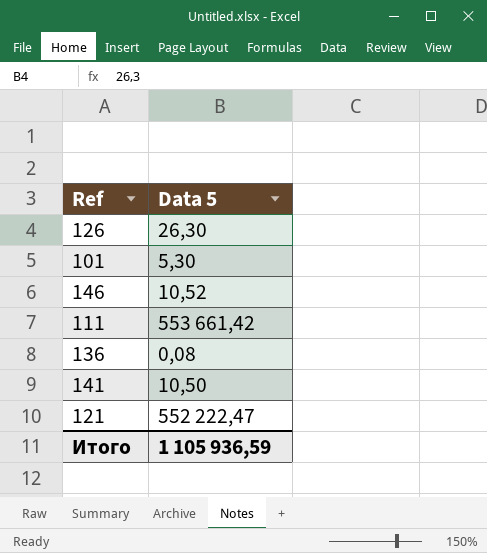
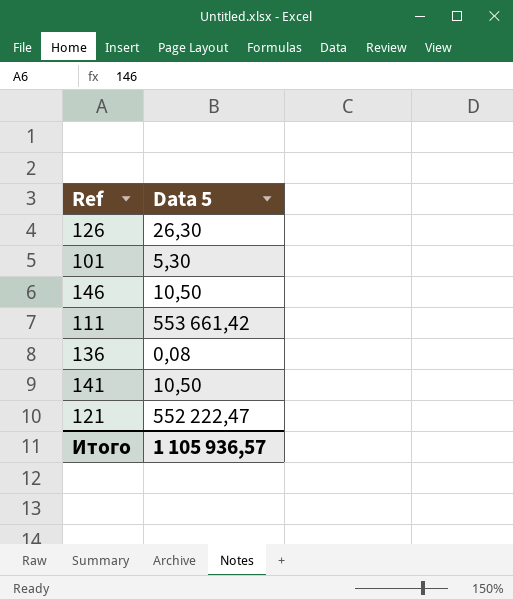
146 | Data 5: 10,52 -> 10,50
Итого | Data 5: 1 105 936,59 -> 1 105 936,57

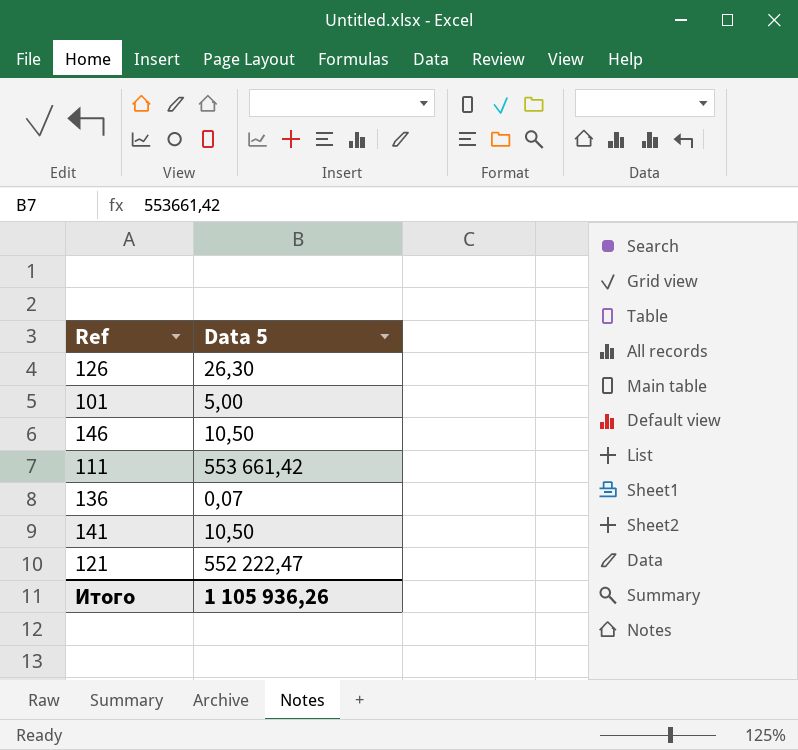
101 | Data 5: 5,30 -> 5,00
136 | Data 5: 0,08 -> 0,07
Итого | Data 5: 1 105 936,57 -> 1 105 936,26

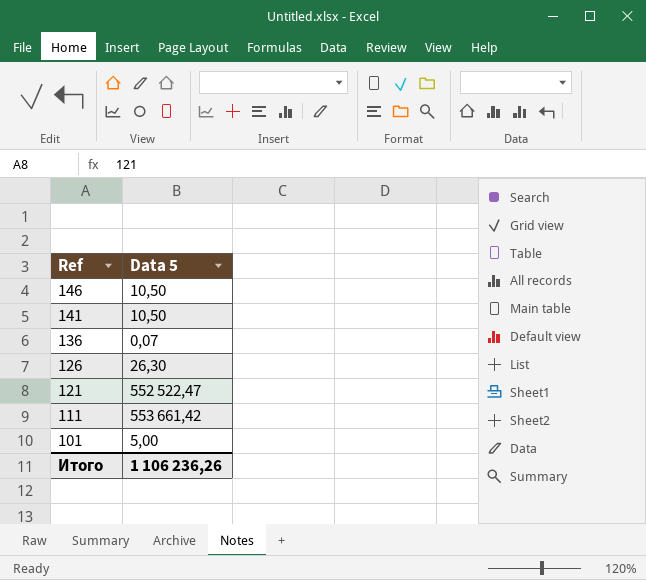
row order: none -> Ref descending
121 | Data 5: 552 222,47 -> 552 522,47
Итого | Data 5: 1 105 936,26 -> 1 106 236,26

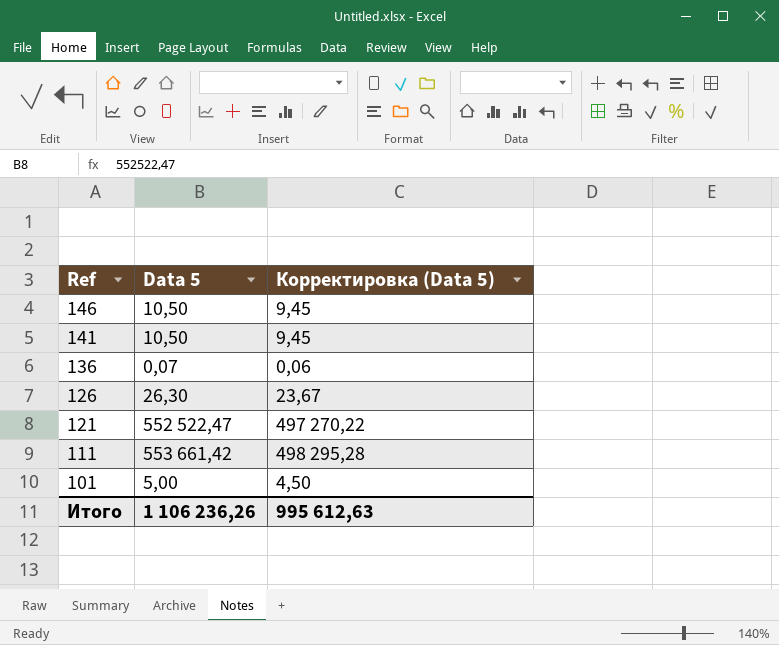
column Корректировка (Data 5) | formula: none -> [Data 5] * 0,9

